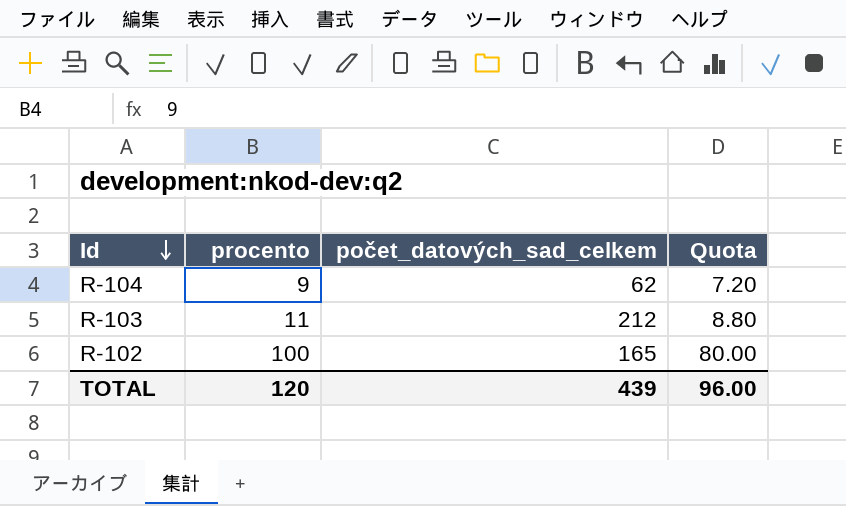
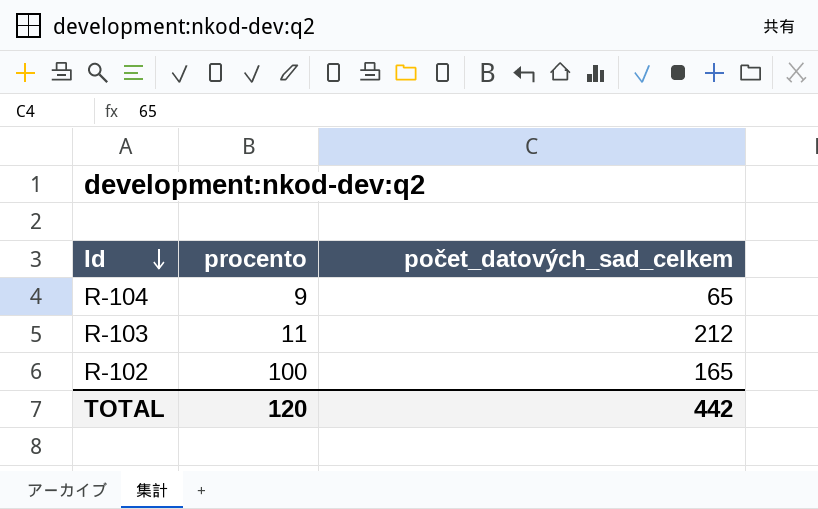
column Quota | formula: [procento] * 0.8 -> none
R-104 | počet_datových_sad_celkem: 62 -> 65
TOTAL | počet_datových_sad_celkem: 439 -> 442

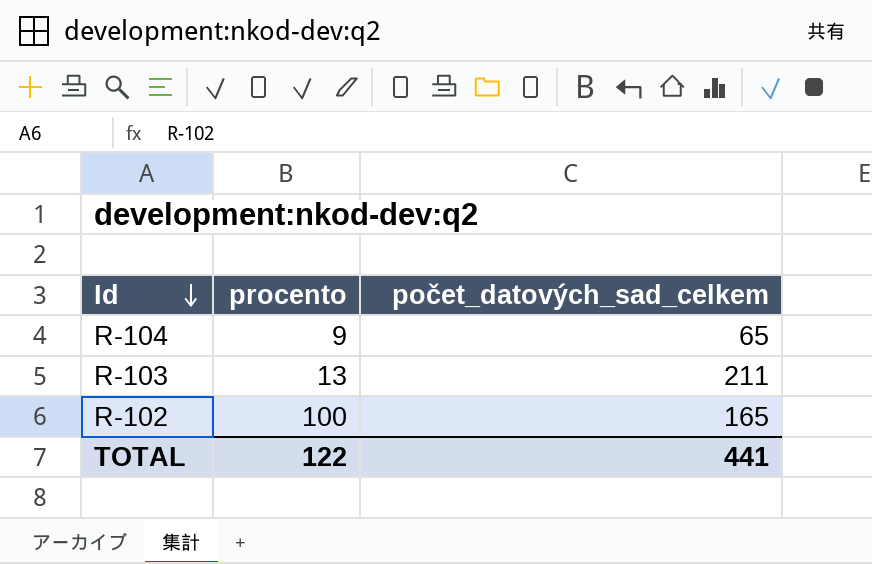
R-103 | procento: 11 -> 13
R-103 | počet_datových_sad_celkem: 212 -> 211
TOTAL | procento: 120 -> 122
TOTAL | počet_datových_sad_celkem: 442 -> 441

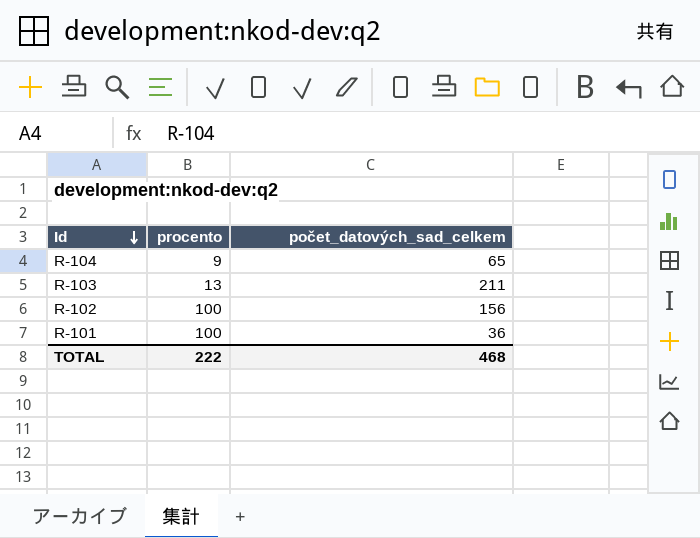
R-102 | počet_datových_sad_celkem: 165 -> 156
row R-101: none -> 100 | 36
TOTAL | procento: 122 -> 222
TOTAL | počet_datových_sad_celkem: 441 -> 468

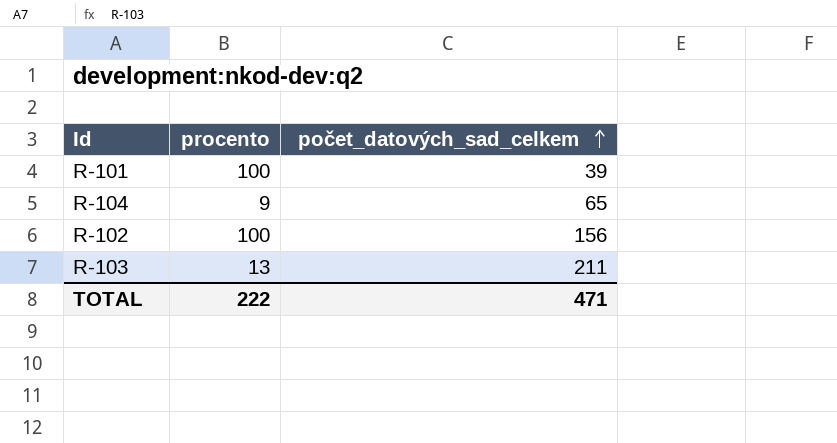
row order: Id descending -> počet_datových_sad_celkem ascending
R-101 | počet_datových_sad_celkem: 36 -> 39
TOTAL | počet_datových_sad_celkem: 468 -> 471

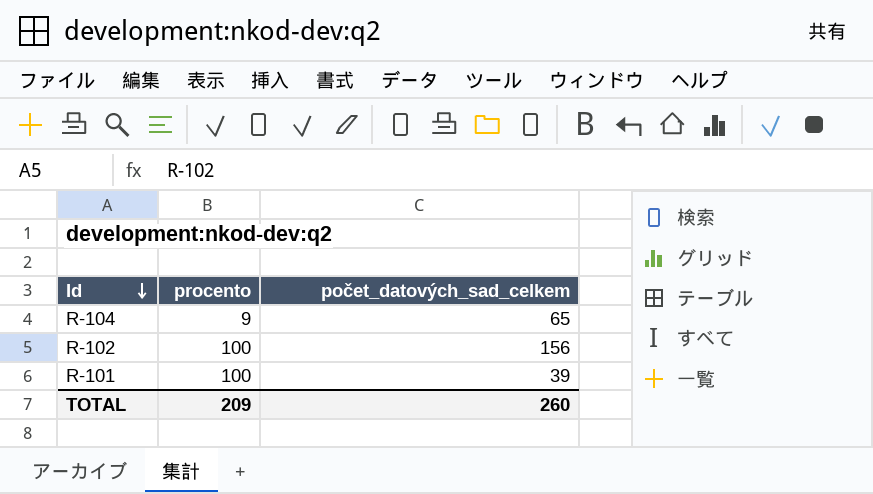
row order: počet_datových_sad_celkem ascending -> Id descending
row R-103: 13 | 211 -> none
TOTAL | procento: 222 -> 209
TOTAL | počet_datových_sad_celkem: 471 -> 260

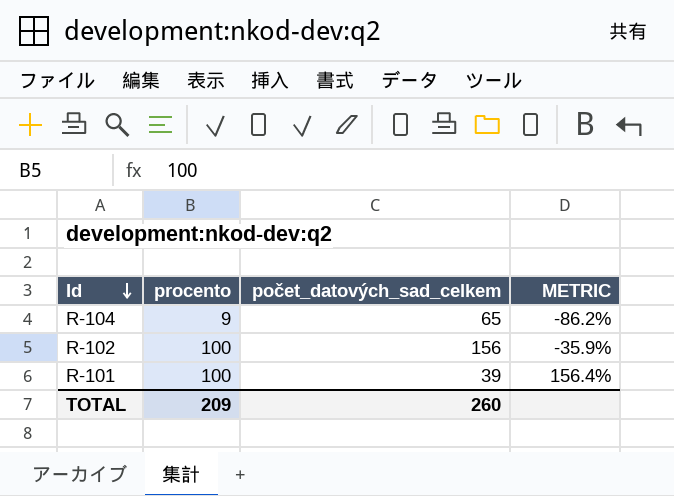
column METRIC | formula: none -> ([procento] - [počet_datových_sad_celkem]) / [počet_datových_sad_celkem]

